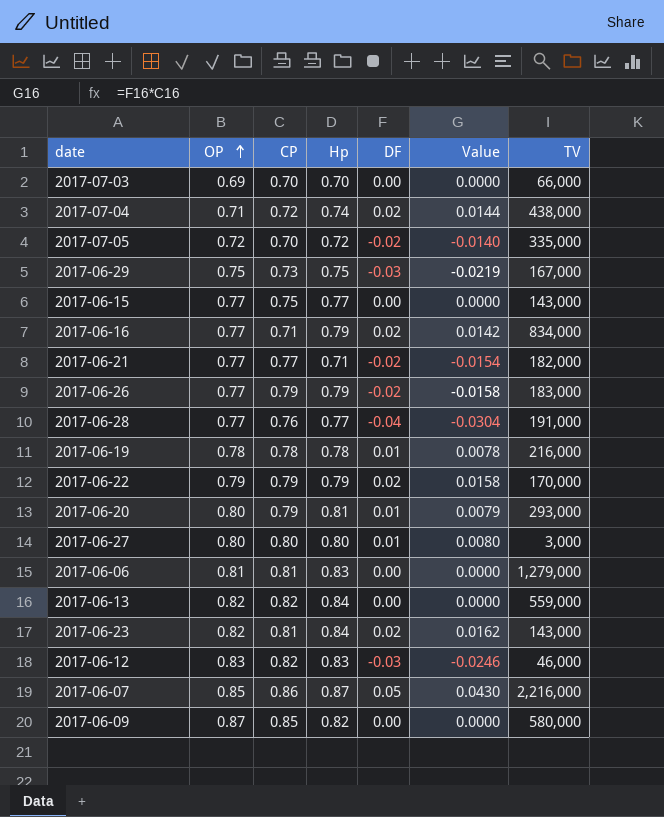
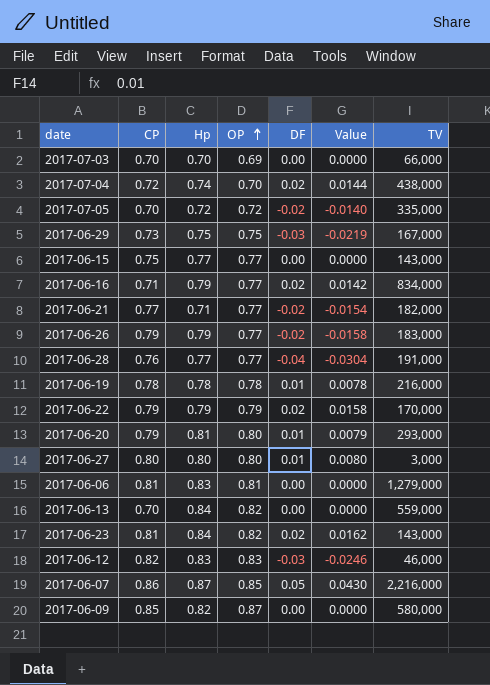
column OP | position: 2 -> 4
2017-07-04 | OP: 0.71 -> 0.70
2017-06-13 | CP: 0.82 -> 0.70

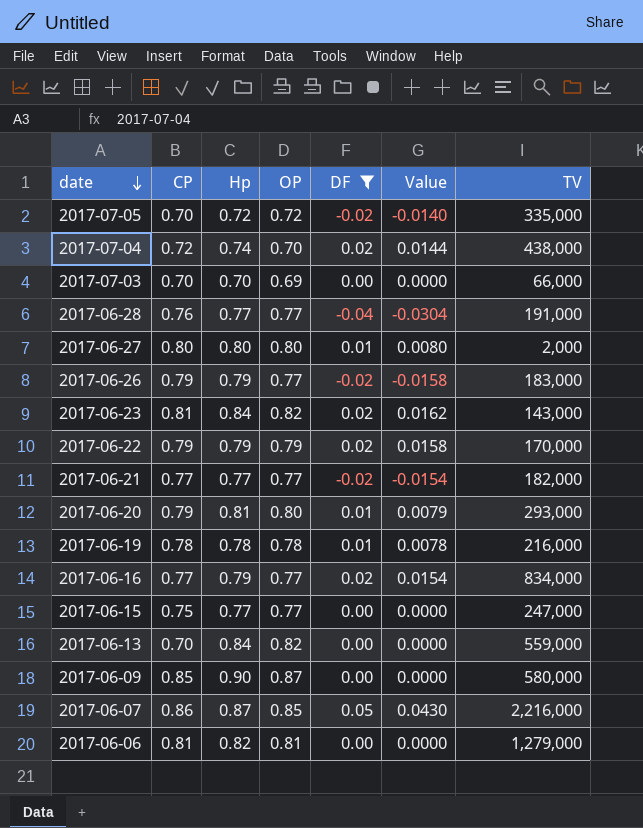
filter: none -> DF != -0.03
row order: OP ascending -> date descending
2017-06-27 | TV: 3,000 -> 2,000
2017-06-21 | Hp: 0.71 -> 0.77
2017-06-16 | CP: 0.71 -> 0.77
2017-06-16 | Value: 0.0142 -> 0.0154
2017-06-15 | TV: 143,000 -> 247,000
2017-06-09 | Hp: 0.82 -> 0.90
2017-06-06 | Hp: 0.83 -> 0.82

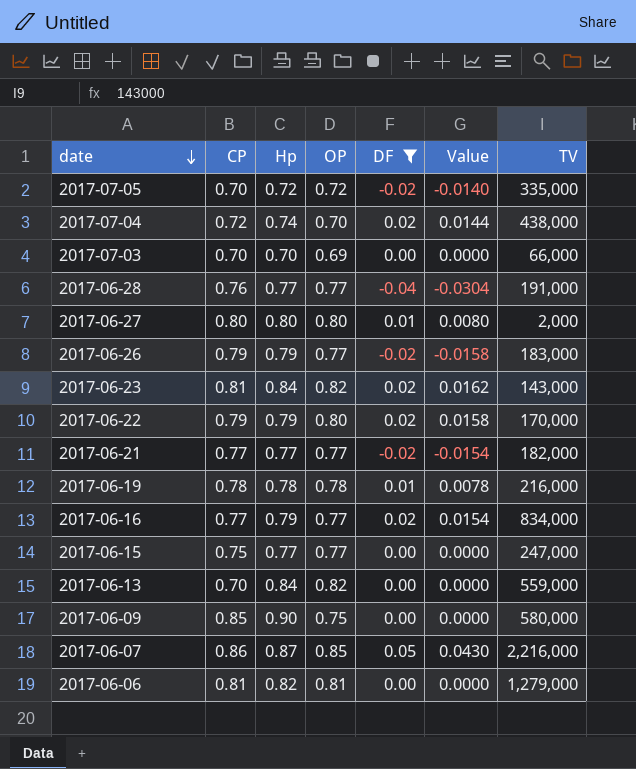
row 2017-06-20: 0.79 | 0.81 | 0.80 | 0.01 | 0.0079 | 293,000 -> none
2017-06-22 | OP: 0.79 -> 0.80
2017-06-09 | OP: 0.87 -> 0.75

